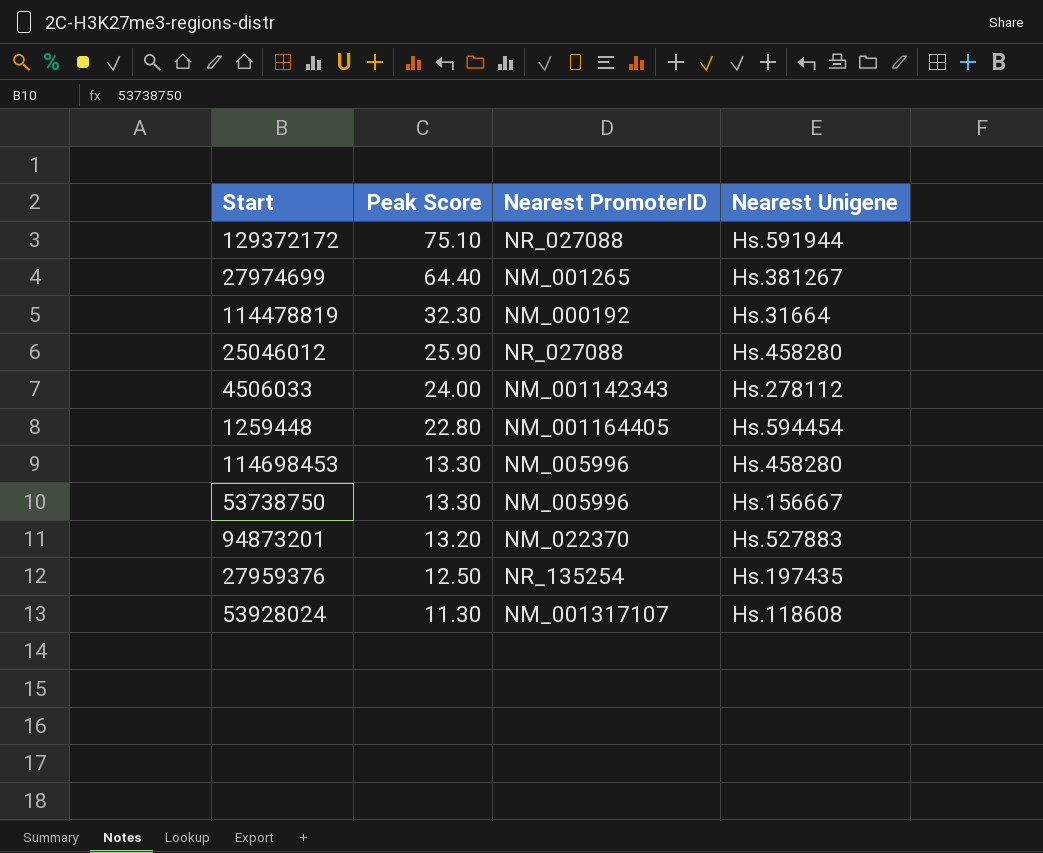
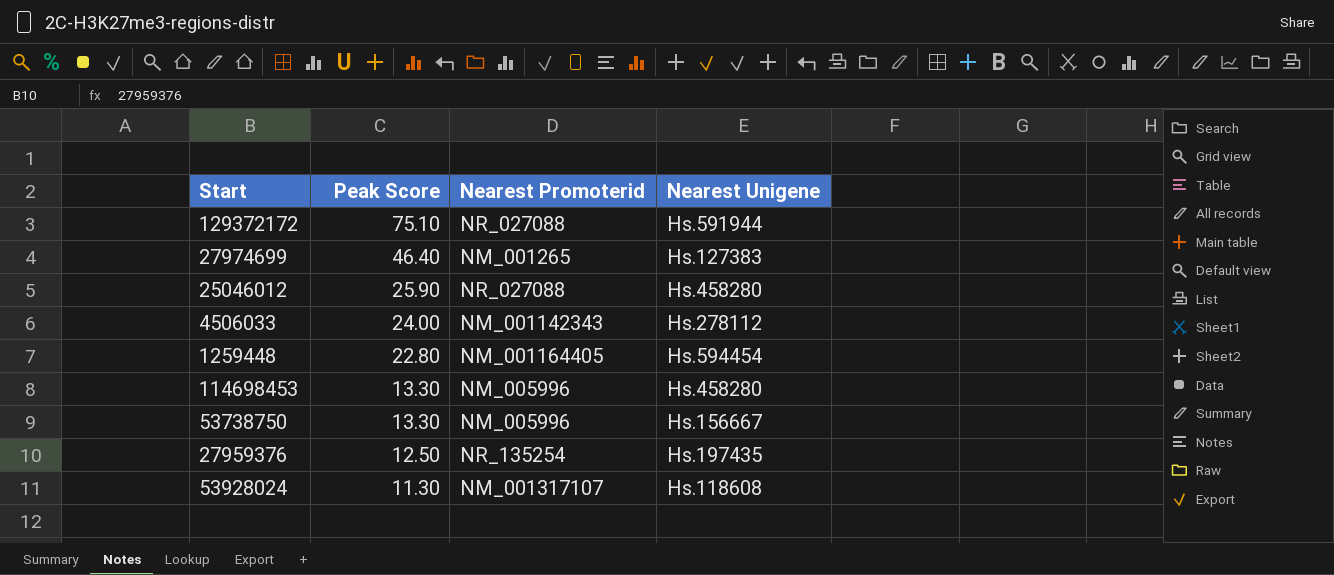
column name: Nearest PromoterID -> Nearest Promoterid
row 114478819: 32.30 | NM_000192 | Hs.31664 -> none
row 94873201: 13.20 | NM_022370 | Hs.527883 -> none
27974699 | Peak Score: 64.40 -> 46.40
27974699 | Nearest Unigene: Hs.381267 -> Hs.127383

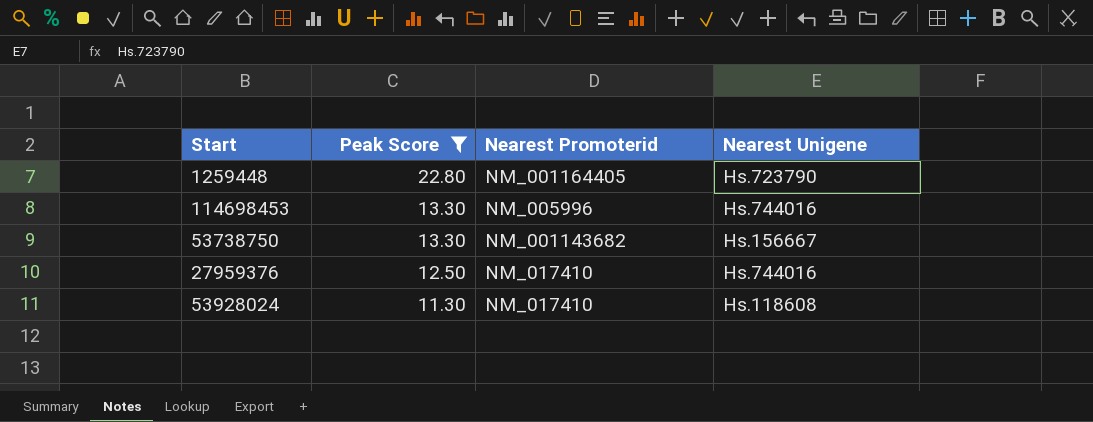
filter: none -> Peak Score <= 22.80
1259448 | Nearest Unigene: Hs.594454 -> Hs.723790
114698453 | Nearest Unigene: Hs.458280 -> Hs.744016
53738750 | Nearest Promoterid: NM_005996 -> NM_001143682
27959376 | Nearest Promoterid: NR_135254 -> NM_017410
27959376 | Nearest Unigene: Hs.197435 -> Hs.744016
53928024 | Nearest Promoterid: NM_001317107 -> NM_017410

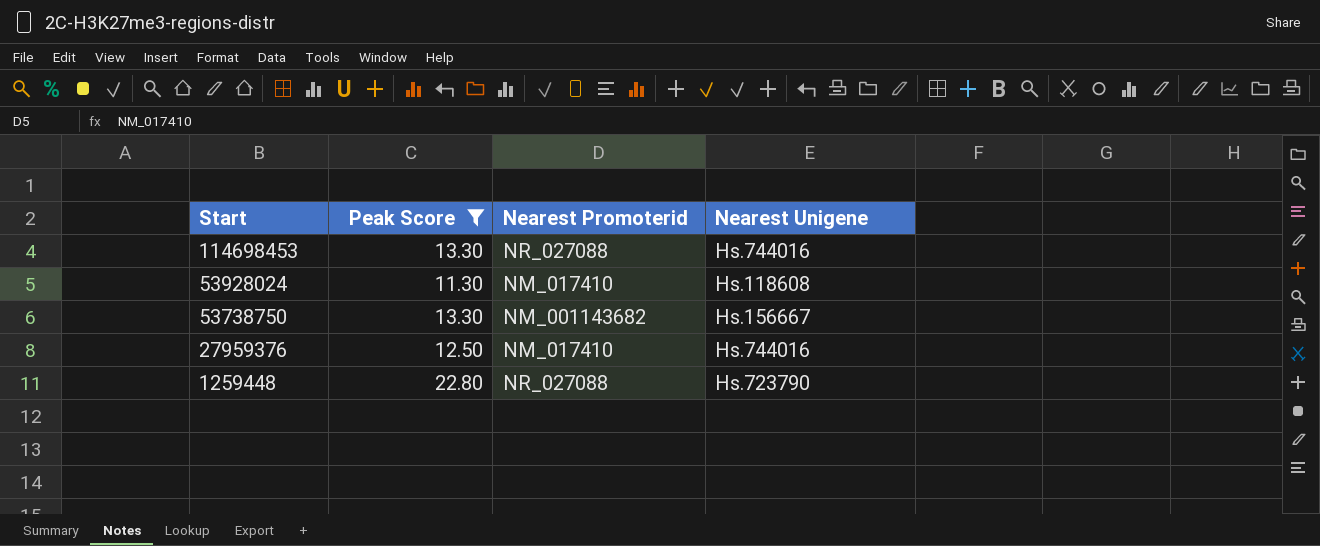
row order: Peak Score descending -> Start descending
114698453 | Nearest Promoterid: NM_005996 -> NR_027088
1259448 | Nearest Promoterid: NM_001164405 -> NR_027088

